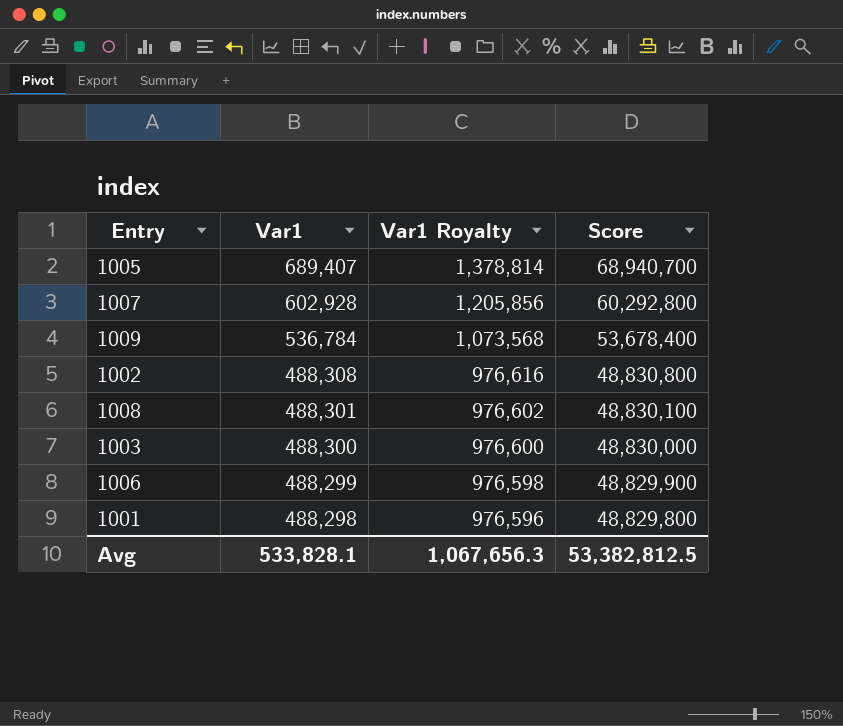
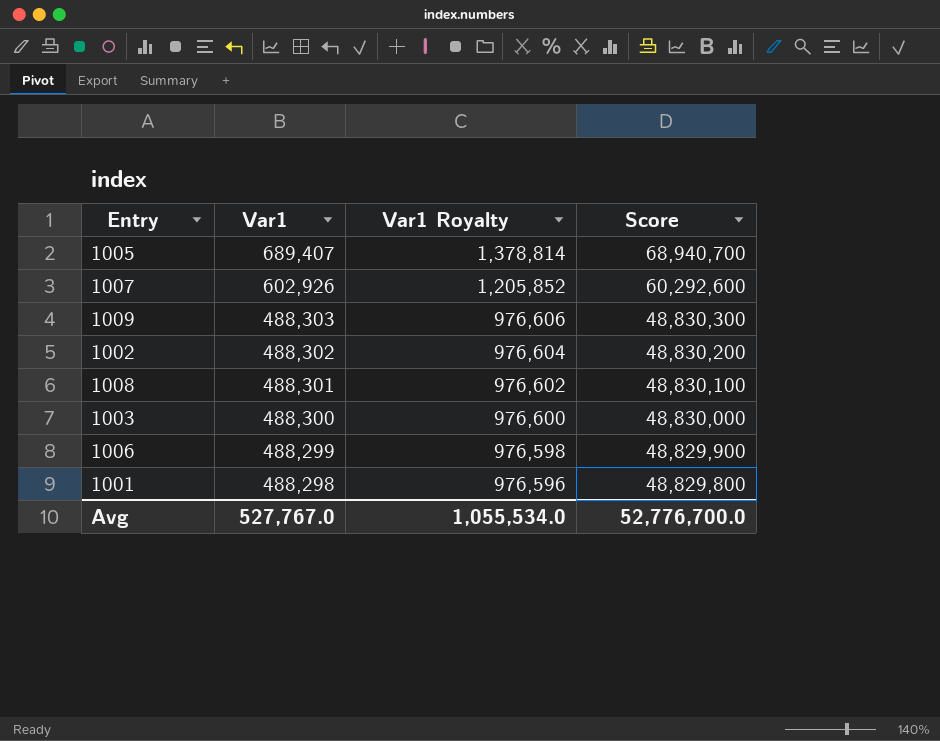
1007 | Var1: 602,928 -> 602,926
1007 | Var1 Royalty: 1,205,856 -> 1,205,852
1007 | Score: 60,292,800 -> 60,292,600
1009 | Var1: 536,784 -> 488,303
1009 | Var1 Royalty: 1,073,568 -> 976,606
1009 | Score: 53,678,400 -> 48,830,300
1002 | Var1: 488,308 -> 488,302
1002 | Var1 Royalty: 976,616 -> 976,604
1002 | Score: 48,830,800 -> 48,830,200
Avg | Var1: 533,828.1 -> 527,767.0
Avg | Var1 Royalty: 1,067,656.3 -> 1,055,534.0
Avg | Score: 53,382,812.5 -> 52,776,700.0

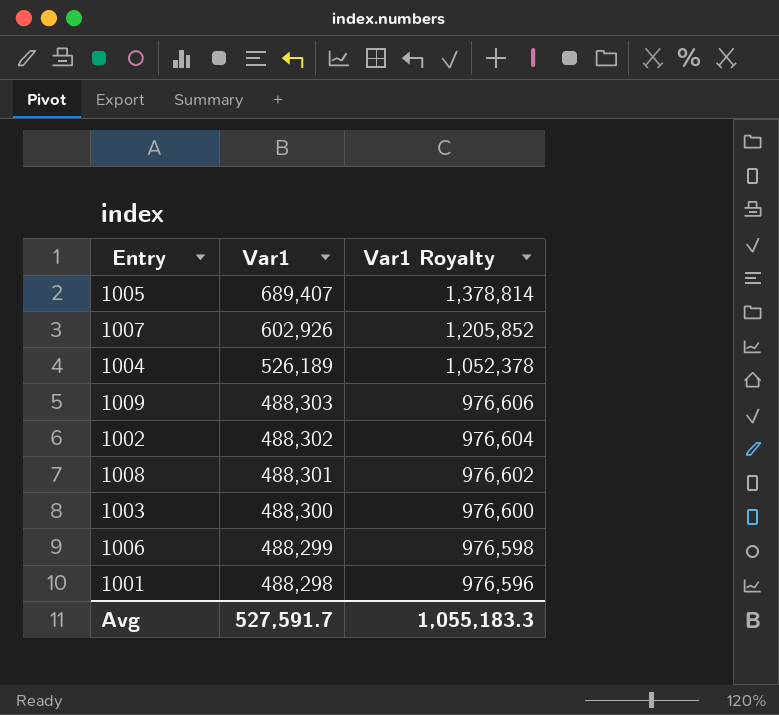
column Score | formula: [Var1] * 100 -> none
row 1004: none -> 526,189 | 1,052,378
Avg | Var1: 527,767.0 -> 527,591.7
Avg | Var1 Royalty: 1,055,534.0 -> 1,055,183.3

